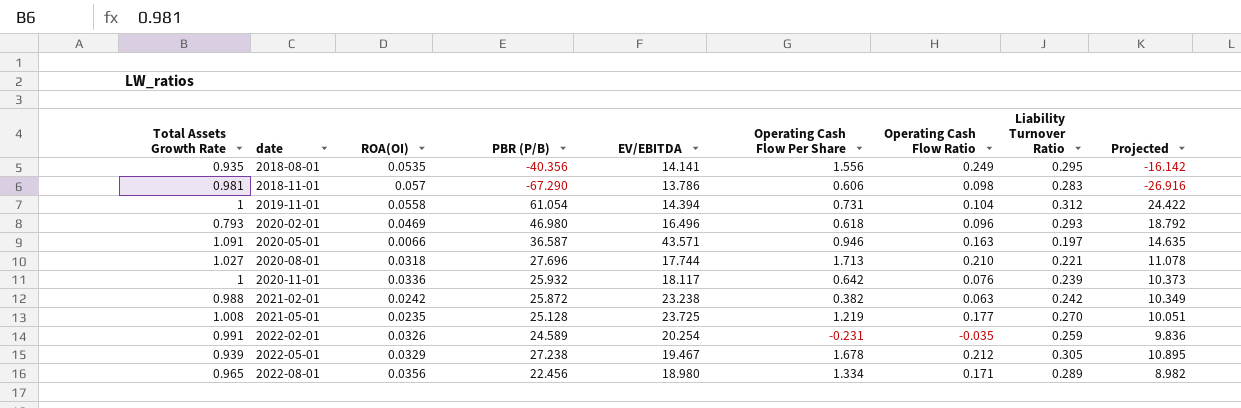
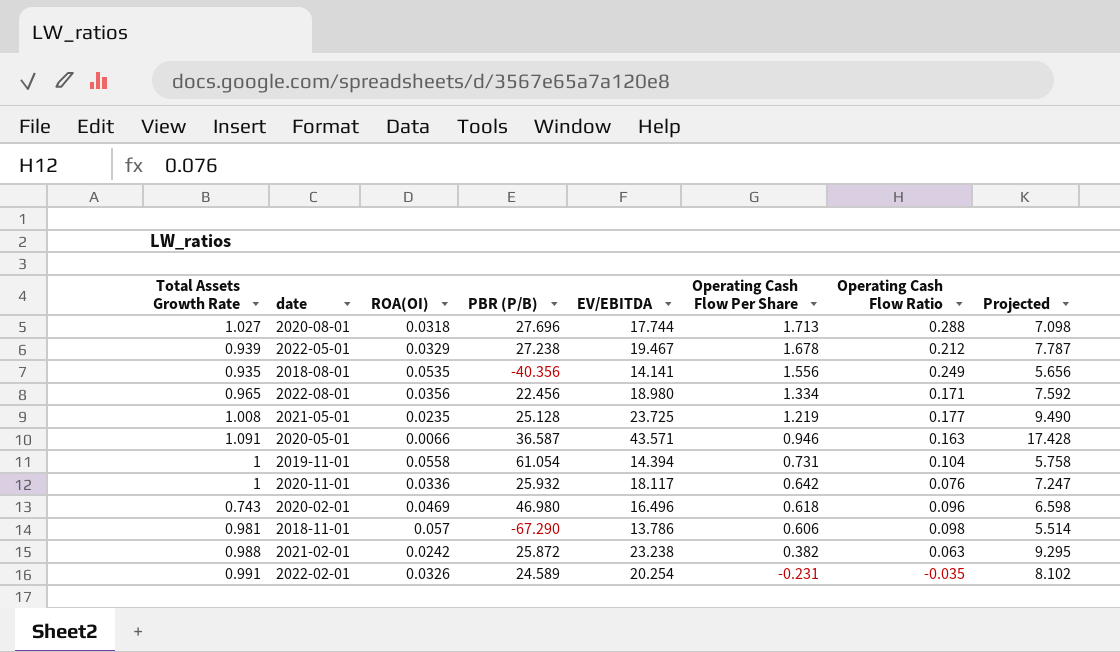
row order: date ascending -> Operating Cash Flow Per Share descending
column Liability Turnover Ratio | position: 8 -> none
column Projected | formula: [PBR (P/B)] * 0.4 -> [EV/EBITDA] * 0.4
2020-08-01 | Operating Cash Flow Ratio: 0.210 -> 0.288
2020-02-01 | Total Assets Growth Rate: 0.793 -> 0.743

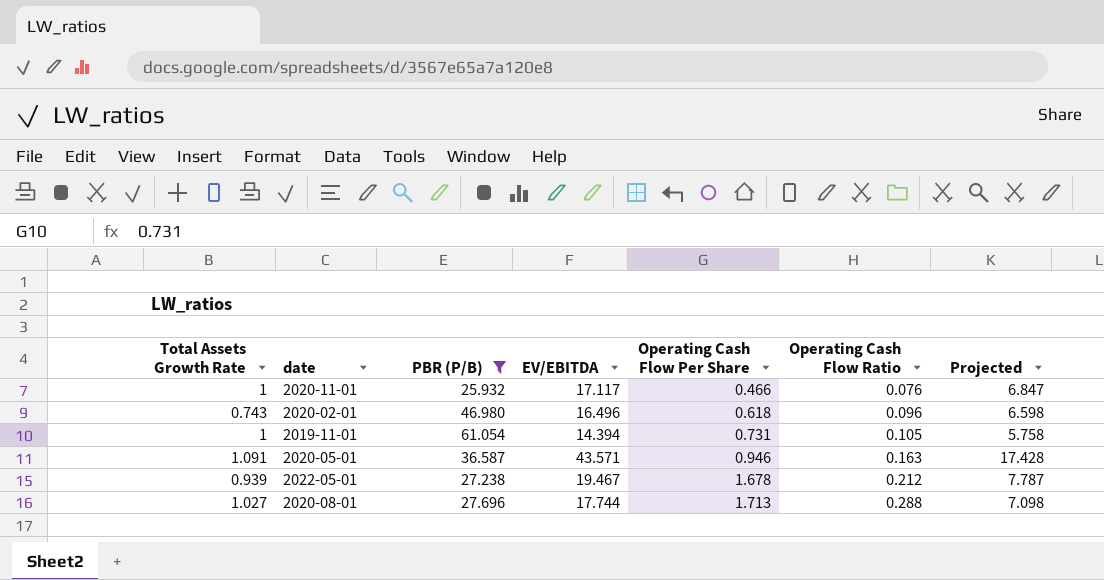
filter: none -> PBR (P/B) >= 25.932
row order: Operating Cash Flow Per Share descending -> Operating Cash Flow Per Share ascending
column ROA(OI) | position: 3 -> none
2020-11-01 | EV/EBITDA: 18.117 -> 17.117
2020-11-01 | Operating Cash Flow Per Share: 0.642 -> 0.466
2020-11-01 | Projected: 7.247 -> 6.847
2019-11-01 | Operating Cash Flow Ratio: 0.104 -> 0.105

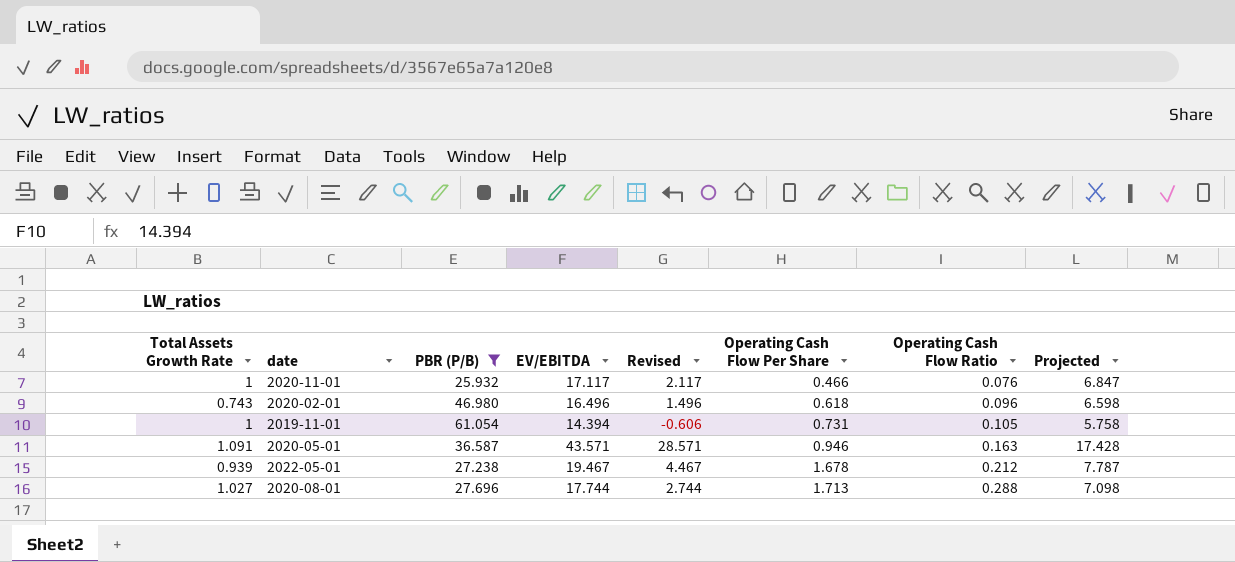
column Revised | formula: none -> [EV/EBITDA] - 15

